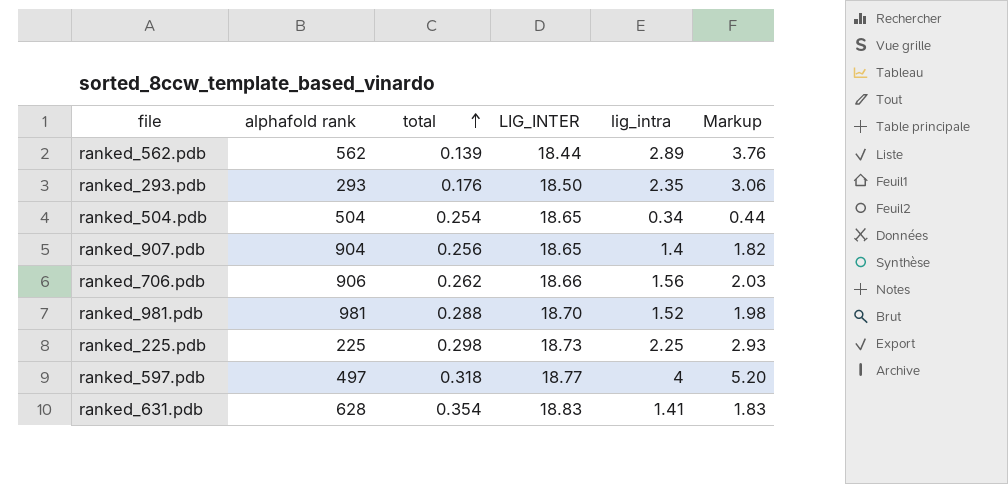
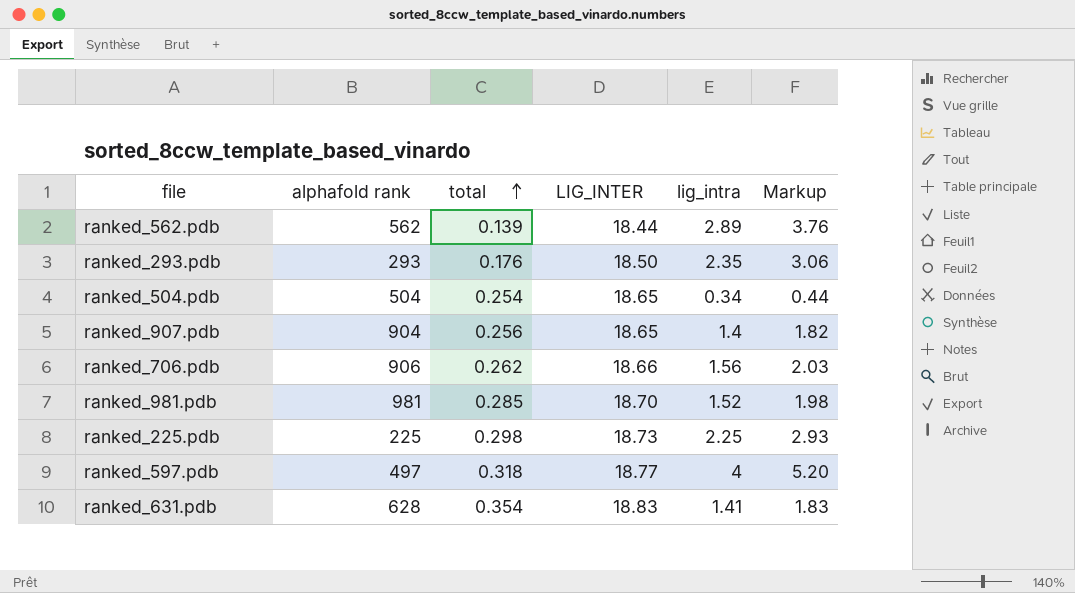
ranked_981.pdb | total: 0.288 -> 0.285

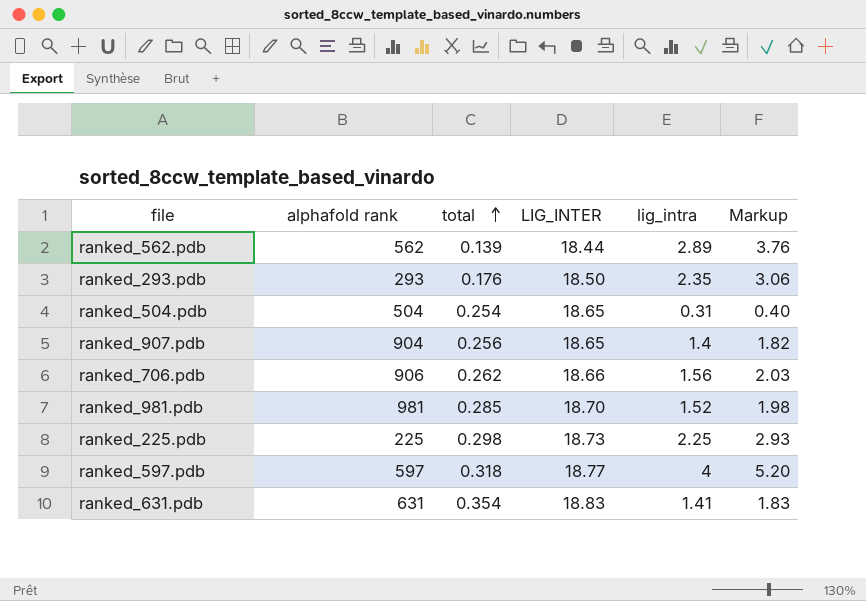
ranked_504.pdb | lig_intra: 0.34 -> 0.31
ranked_504.pdb | Markup: 0.44 -> 0.40
ranked_597.pdb | alphafold rank: 497 -> 597
ranked_631.pdb | alphafold rank: 628 -> 631

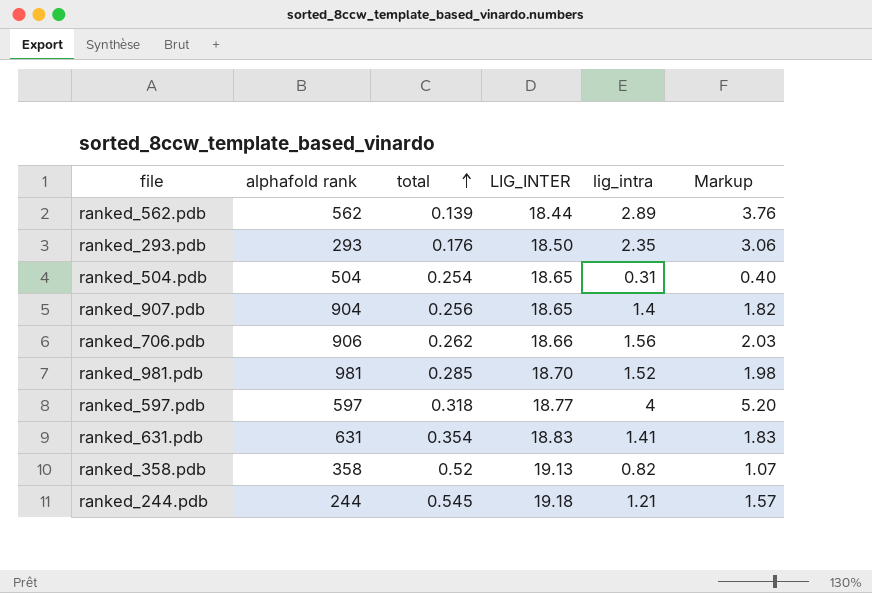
row ranked_225.pdb: 225 | 0.298 | 18.73 | 2.25 | 2.93 -> none
row ranked_358.pdb: none -> 358 | 0.52 | 19.13 | 0.82 | 1.07
row ranked_244.pdb: none -> 244 | 0.545 | 19.18 | 1.21 | 1.57

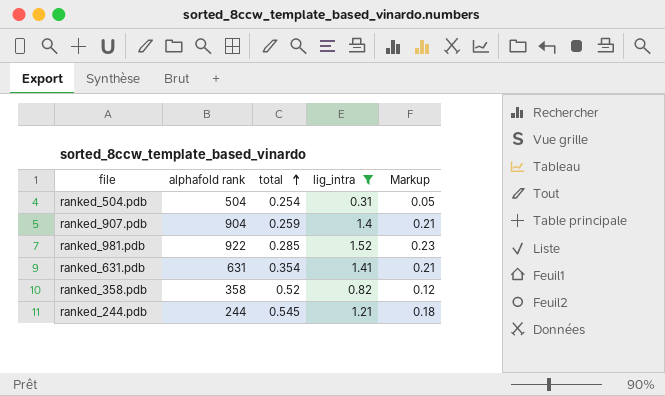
filter: none -> lig_intra <= 1.52
column LIG_INTER | position: 4 -> none
column Markup | formula: [lig_intra] * 1.3 -> [lig_intra] * 0.15
ranked_907.pdb | total: 0.256 -> 0.259
ranked_981.pdb | alphafold rank: 981 -> 922

